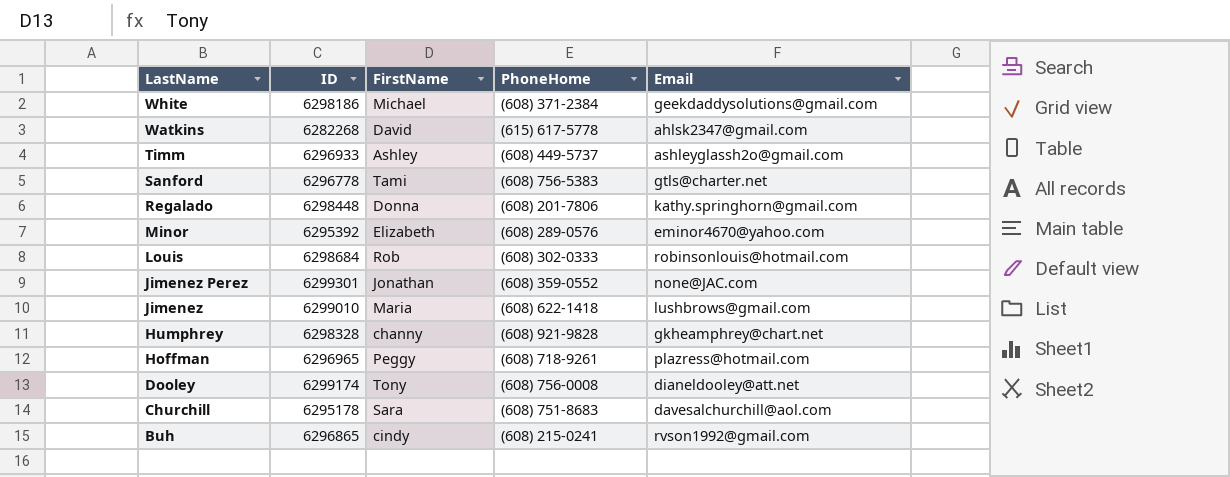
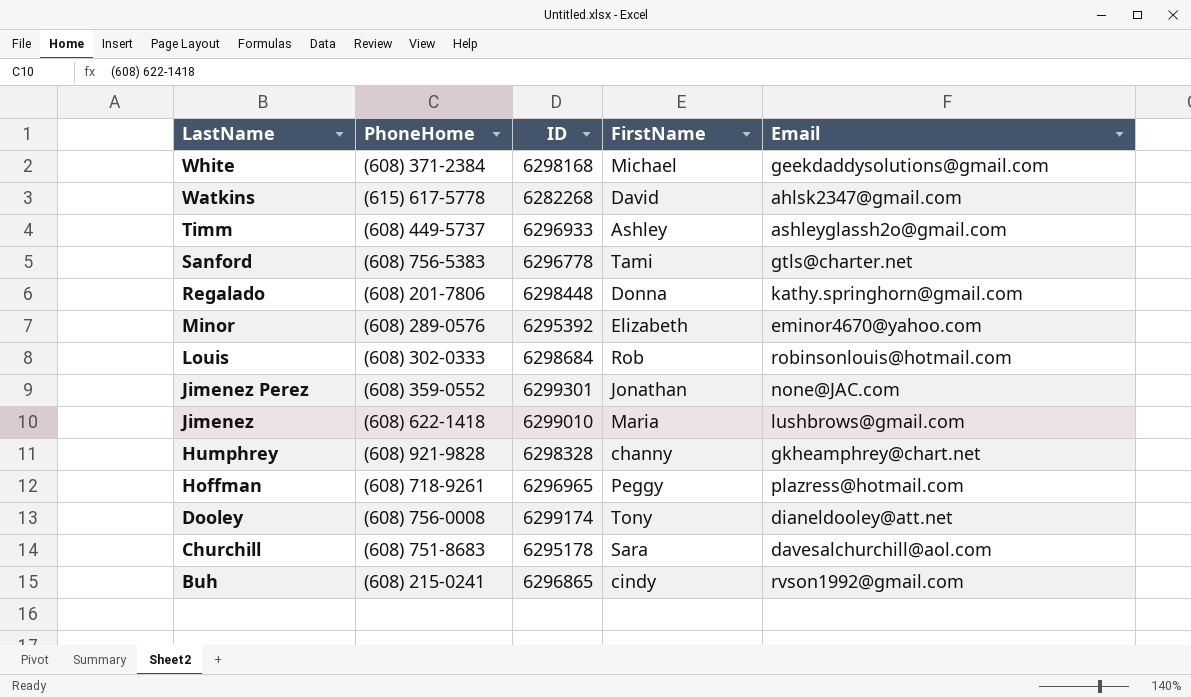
column PhoneHome | position: 4 -> 2
White | ID: 6298186 -> 6298168

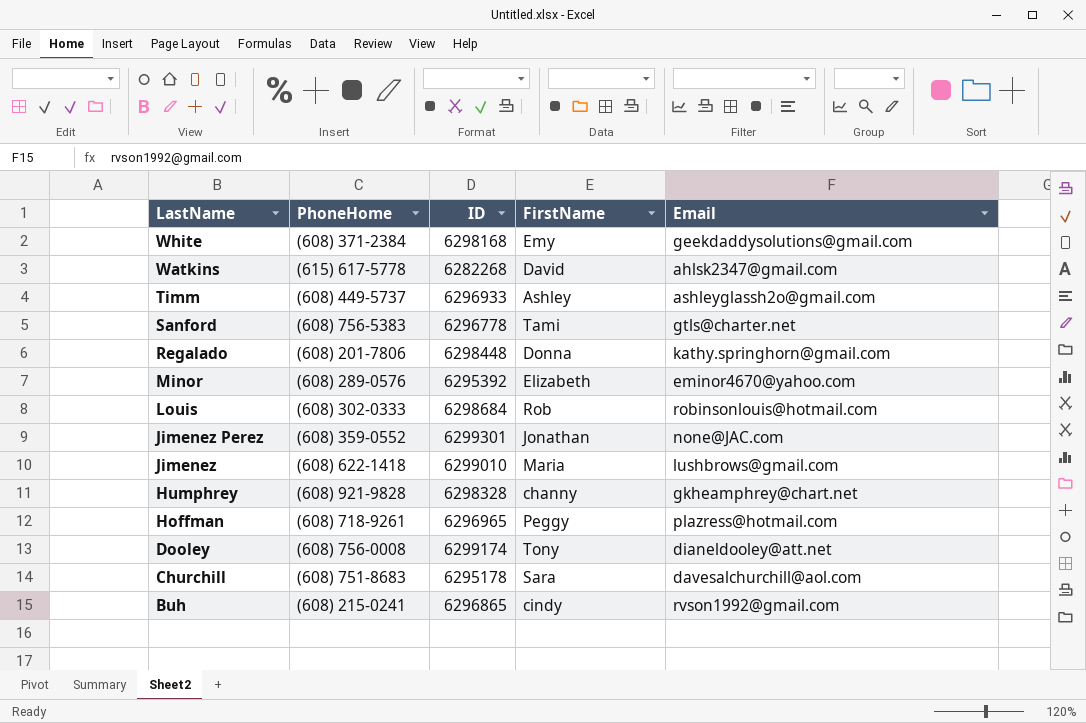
White | FirstName: Michael -> Emy

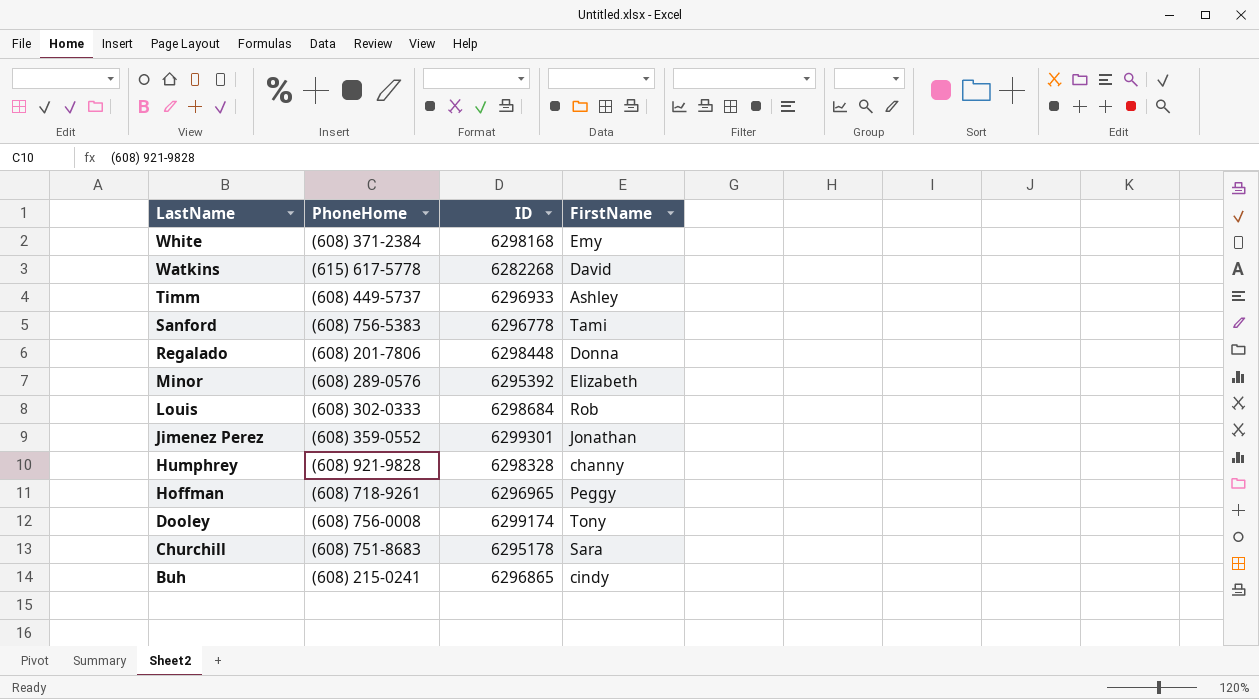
column Email | position: 5 -> none
row Jimenez: (608) 622-1418 | 6299010 | Maria | lushbrows@gmail.com -> none

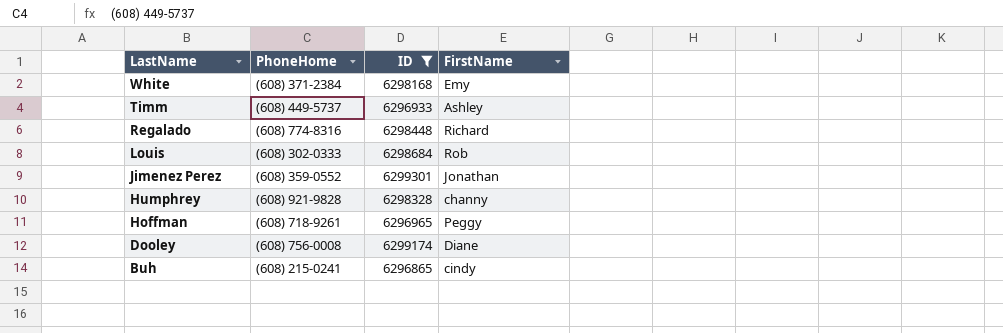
filter: none -> ID >= 6296865
Regalado | PhoneHome: (608) 201-7806 -> (608) 774-8316
Regalado | FirstName: Donna -> Richard
Dooley | FirstName: Tony -> Diane

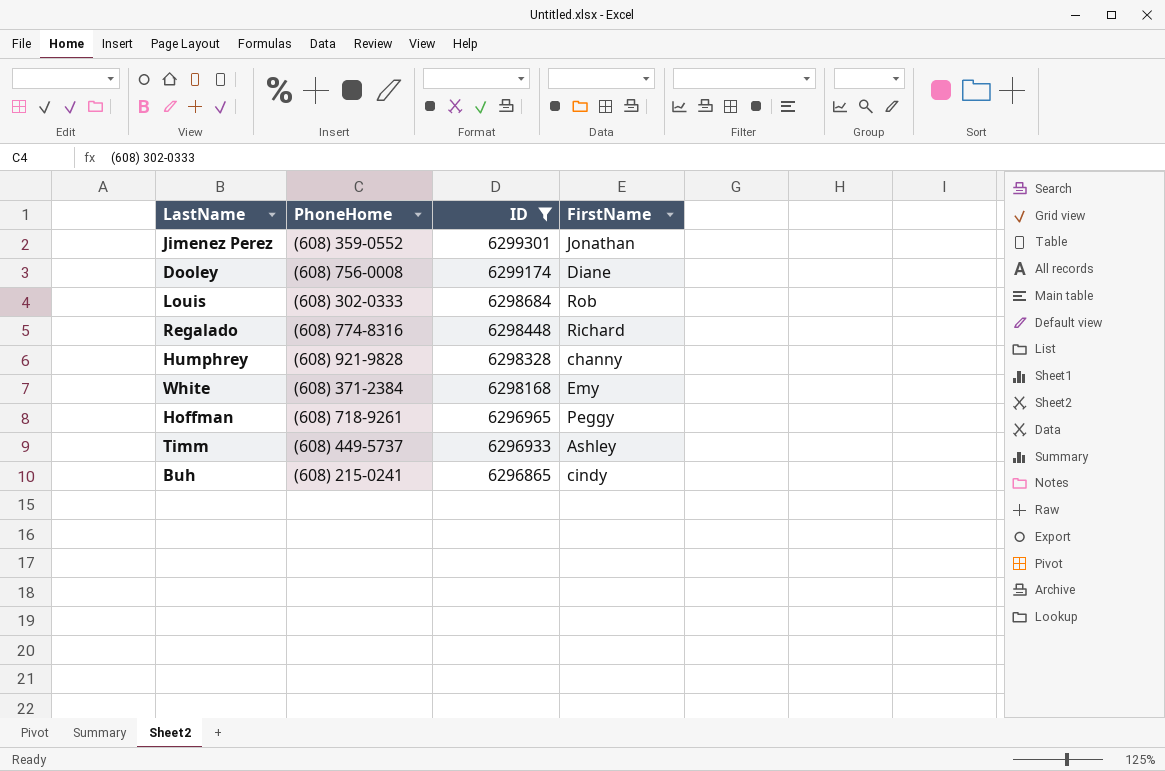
row order: LastName descending -> ID descending

